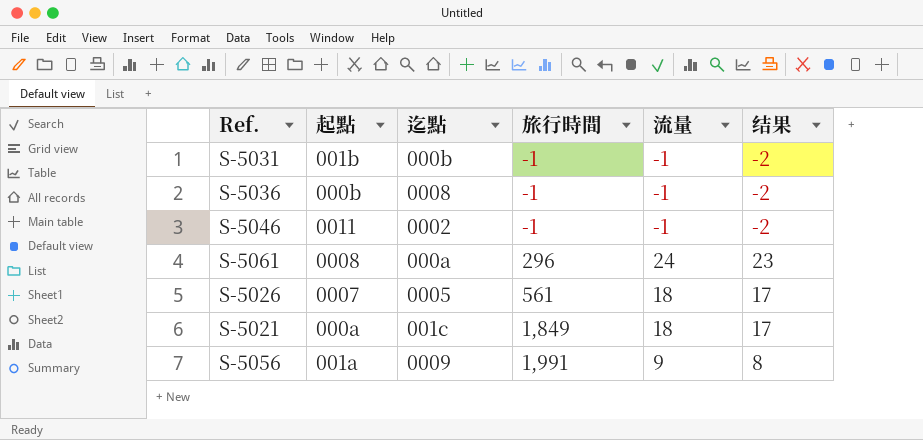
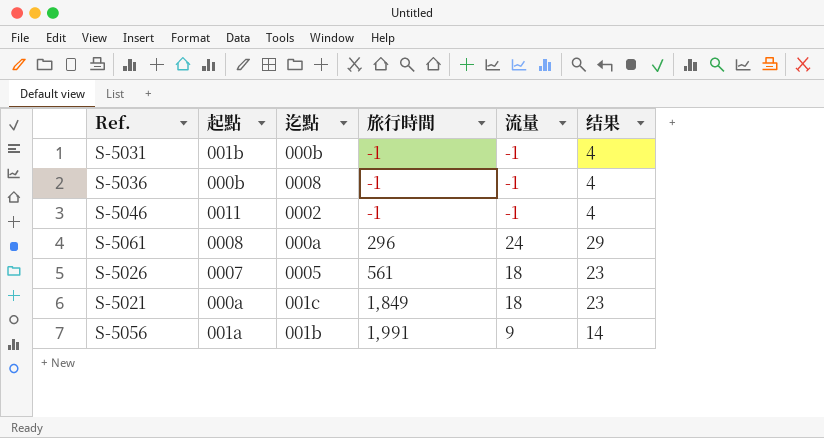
column 结果 | formula: [流量] - 1 -> [流量] + 5
S-5056 | 迄點: 0009 -> 001b

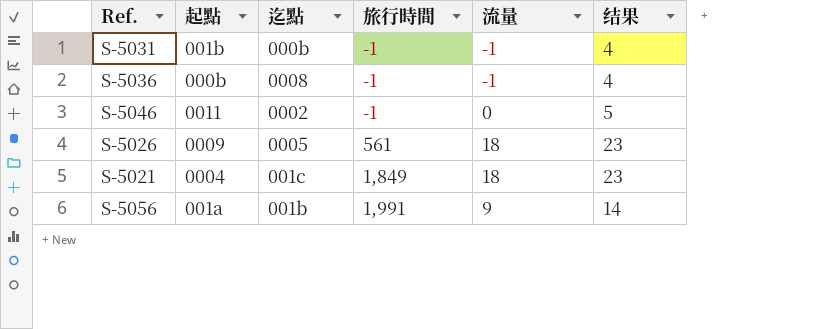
row S-5061: 0008 | 000a | 296 | 24 | 29 -> none
S-5046 | 流量: -1 -> 0
S-5046 | 结果: 4 -> 5
S-5026 | 起點: 0007 -> 0009
S-5021 | 起點: 000a -> 0004

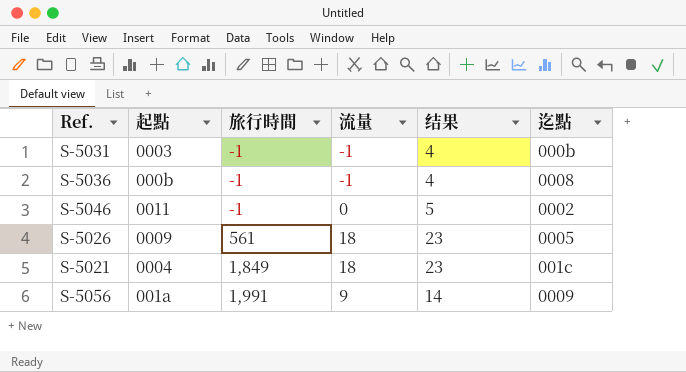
column 迄點 | position: 3 -> 6
S-5031 | 起點: 001b -> 0003
S-5056 | 迄點: 001b -> 0009

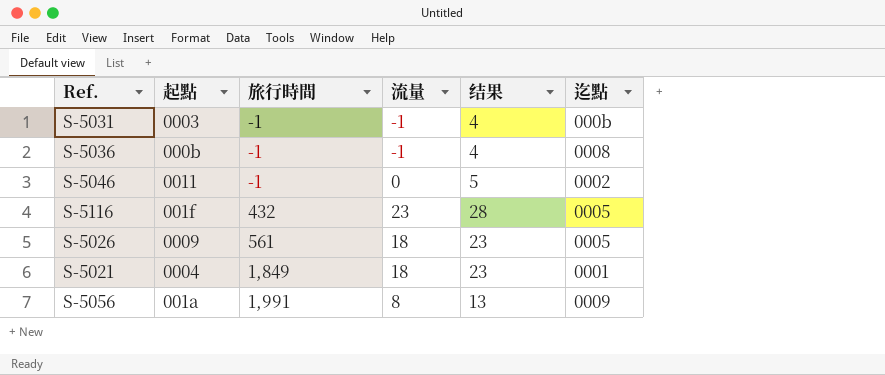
row S-5116: none -> 001f | 432 | 23 | 28 | 0005
S-5021 | 迄點: 001c -> 0001
S-5056 | 流量: 9 -> 8
S-5056 | 结果: 14 -> 13

